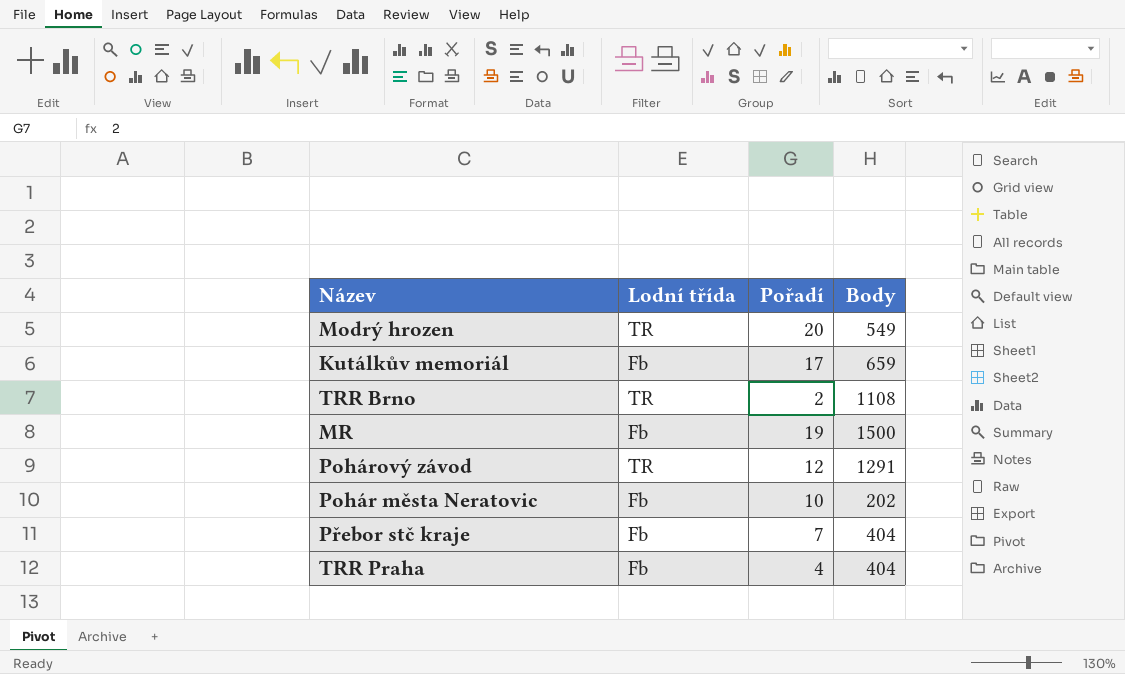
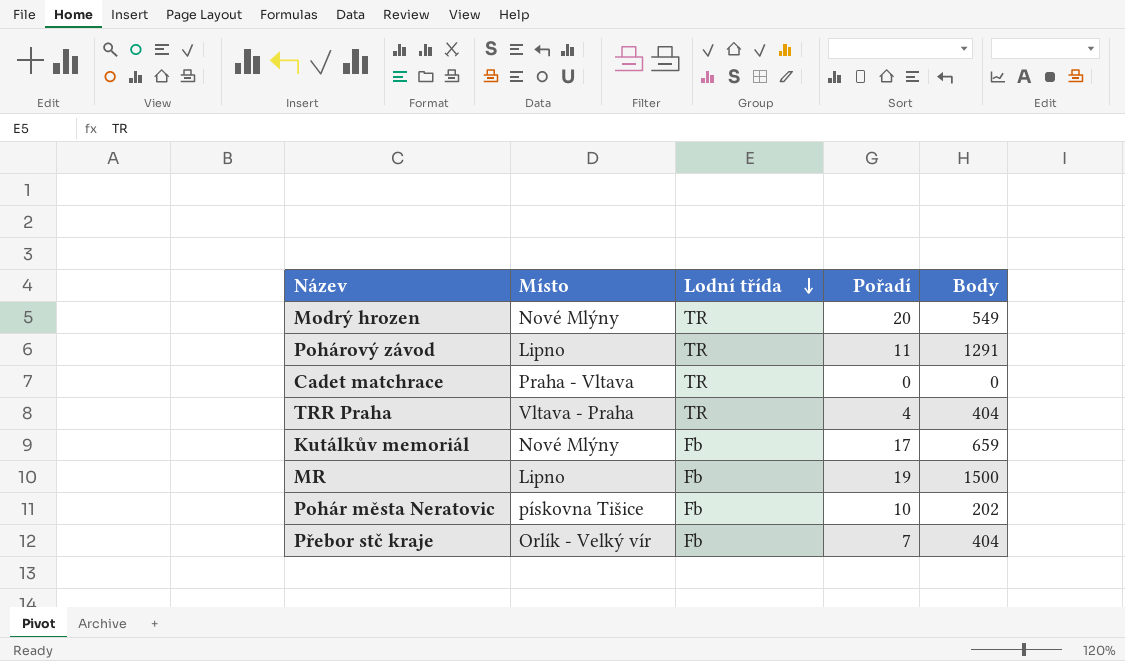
row order: none -> Lodní třída descending
column Místo | position: none -> 2
row TRR Brno: TR | 2 | 1108 -> none
Pohárový závod | Pořadí: 12 -> 11
row Cadet matchrace: none -> Praha - Vltava | TR | 0 | 0
TRR Praha | Lodní třída: Fb -> TR

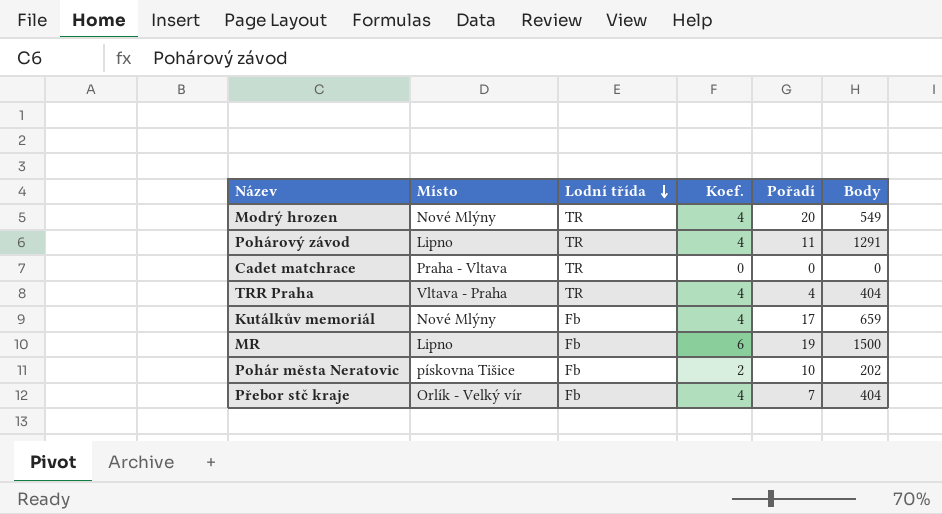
column Koef. | position: none -> 4

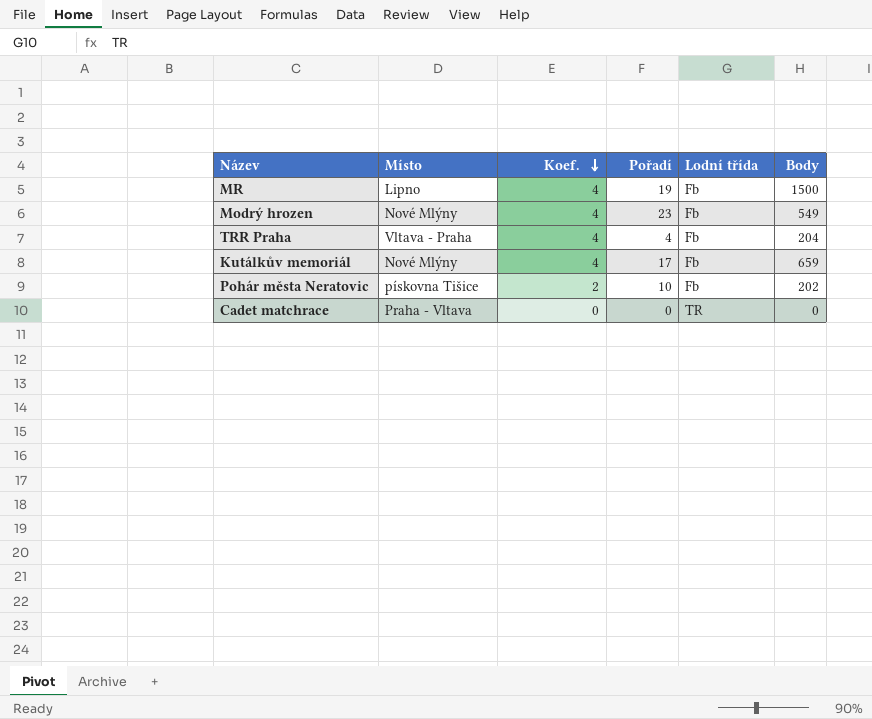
row order: Lodní třída descending -> Koef. descending
column Lodní třída | position: 3 -> 5
row Pohárový závod: Lipno | TR | 4 | 11 | 1291 -> none
row Přebor stč kraje: Orlík - Velký vír | Fb | 4 | 7 | 404 -> none
MR | Koef.: 6 -> 4
Modrý hrozen | Pořadí: 20 -> 23
Modrý hrozen | Lodní třída: TR -> Fb
TRR Praha | Lodní třída: TR -> Fb
TRR Praha | Body: 404 -> 204

